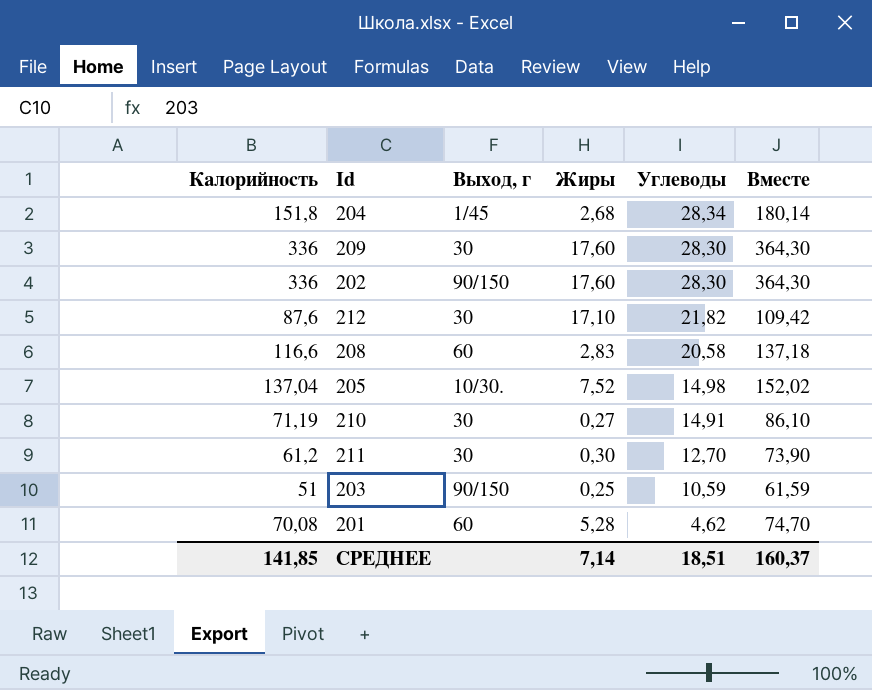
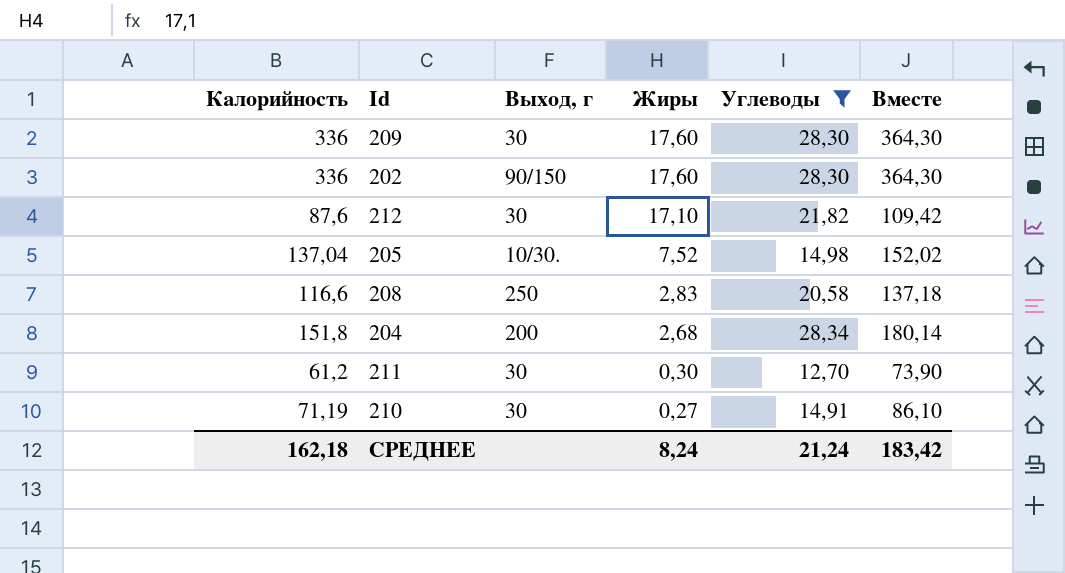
filter: none -> Углеводы >= 12,70
row order: Углеводы descending -> Жиры descending
208 | Выход, г: 60 -> 250
204 | Выход, г: 1/45 -> 200
СРЕДНЕЕ | Калорийность: 141,85 -> 162,18
СРЕДНЕЕ | Жиры: 7,14 -> 8,24
СРЕДНЕЕ | Углеводы: 18,51 -> 21,24
СРЕДНЕЕ | Вместе: 160,37 -> 183,42

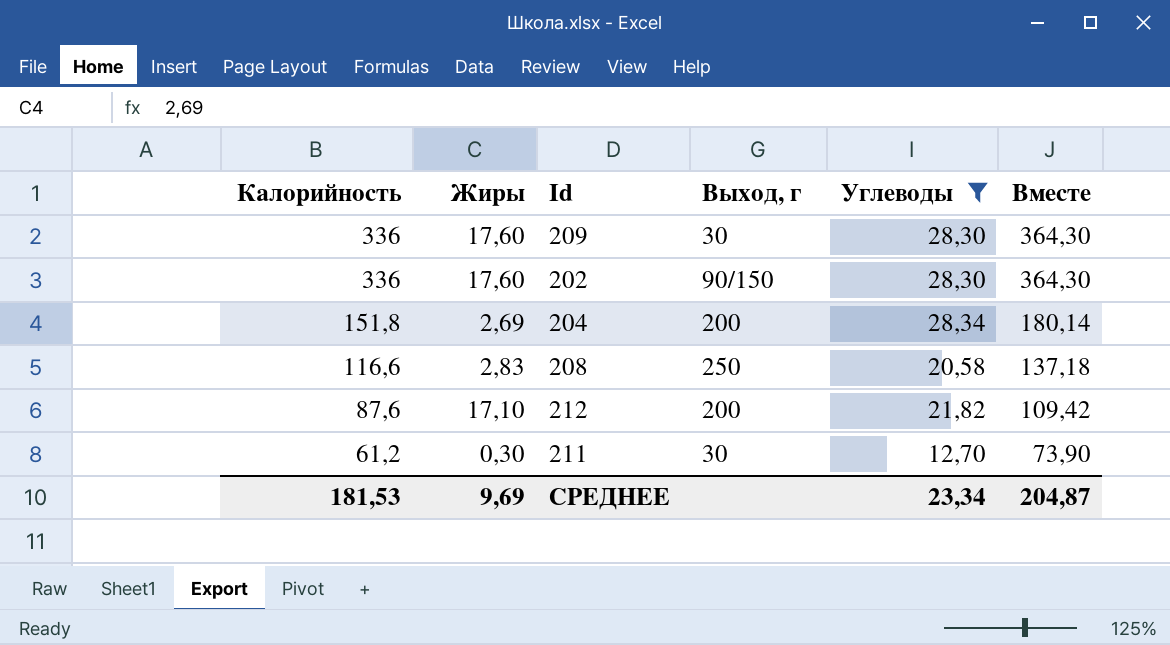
row order: Жиры descending -> Калорийность descending
column Жиры | position: 4 -> 2
row 205: 137,04 | 10/30. | 7,52 | 14,98 | 152,02 -> none
row 210: 71,19 | 30 | 0,27 | 14,91 | 86,10 -> none
204 | Жиры: 2,68 -> 2,69
212 | Выход, г: 30 -> 200
СРЕДНЕЕ | Калорийность: 162,18 -> 181,53
СРЕДНЕЕ | Жиры: 8,24 -> 9,69
СРЕДНЕЕ | Углеводы: 21,24 -> 23,34
СРЕДНЕЕ | Вместе: 183,42 -> 204,87

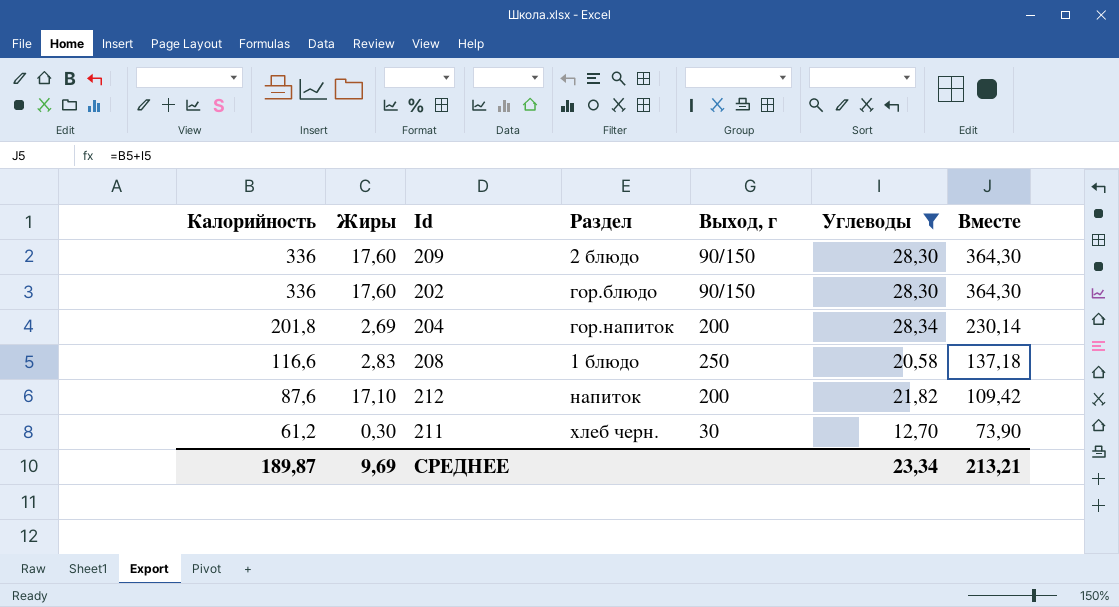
column Раздел | position: none -> 4
209 | Выход, г: 30 -> 90/150
204 | Калорийность: 151,8 -> 201,8
204 | Вместе: 180,14 -> 230,14
СРЕДНЕЕ | Калорийность: 181,53 -> 189,87
СРЕДНЕЕ | Вместе: 204,87 -> 213,21

